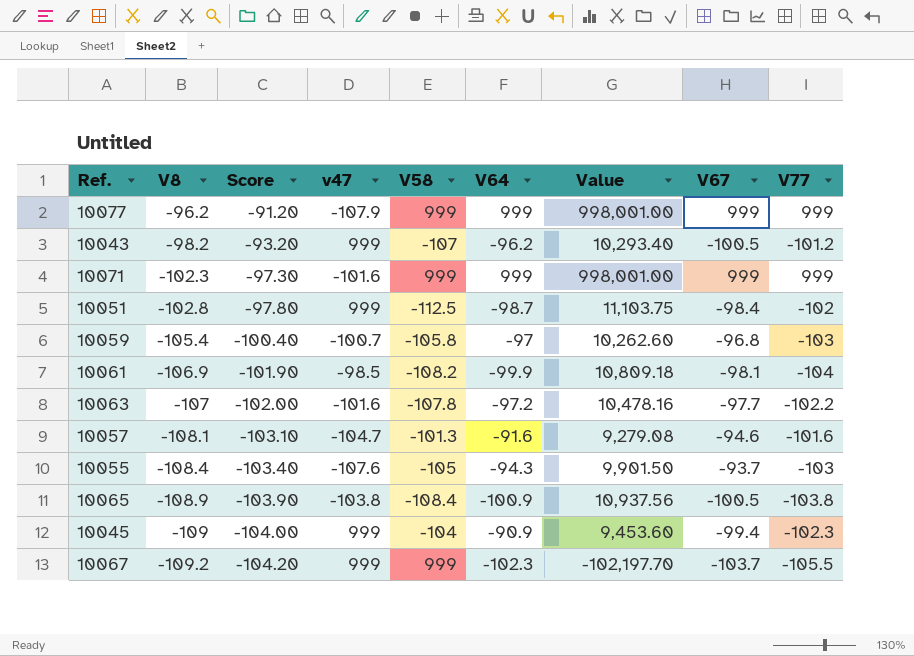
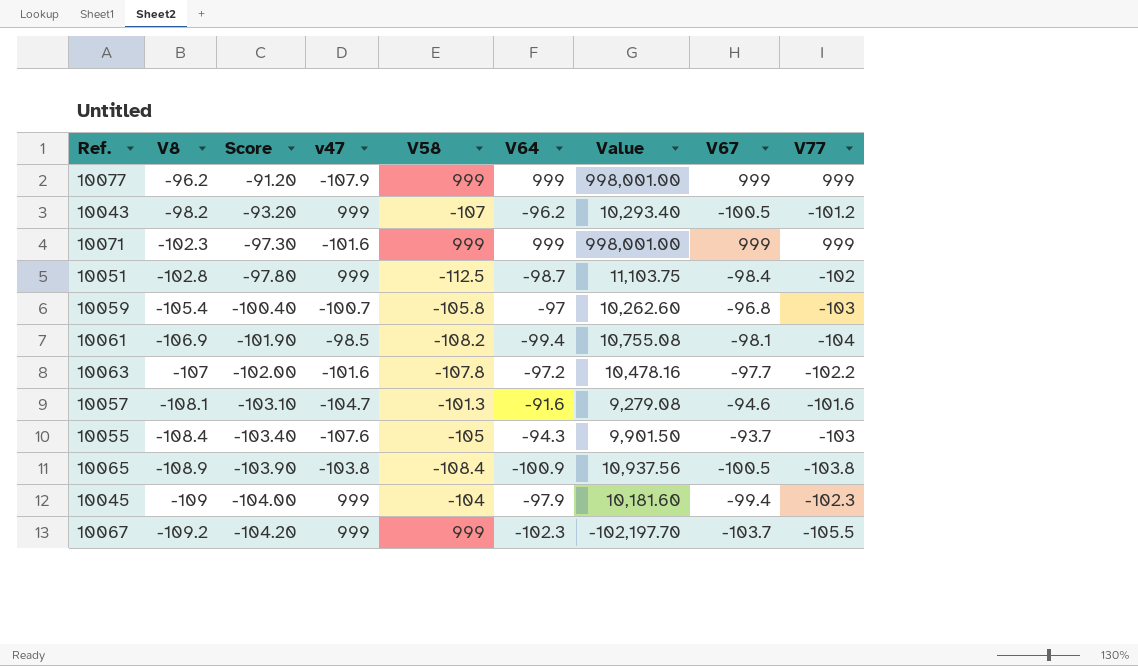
10061 | V64: -99.9 -> -99.4
10061 | Value: 10,809.18 -> 10,755.08
10045 | V64: -90.9 -> -97.9
10045 | Value: 9,453.60 -> 10,181.60

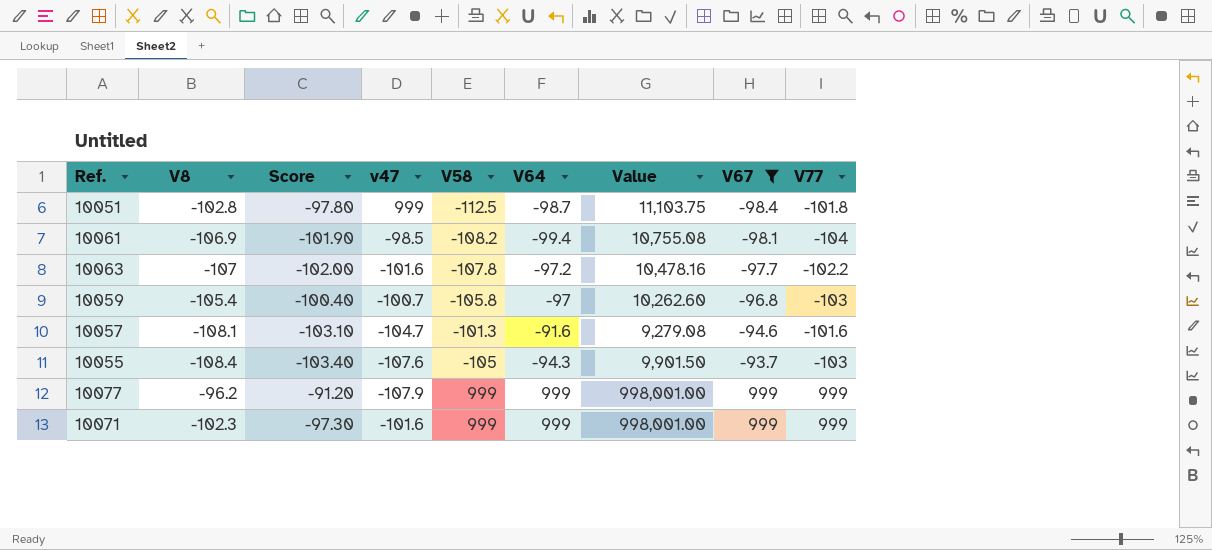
filter: none -> V67 >= -98.4
row order: V8 descending -> V67 ascending
10051 | V77: -102 -> -101.8

